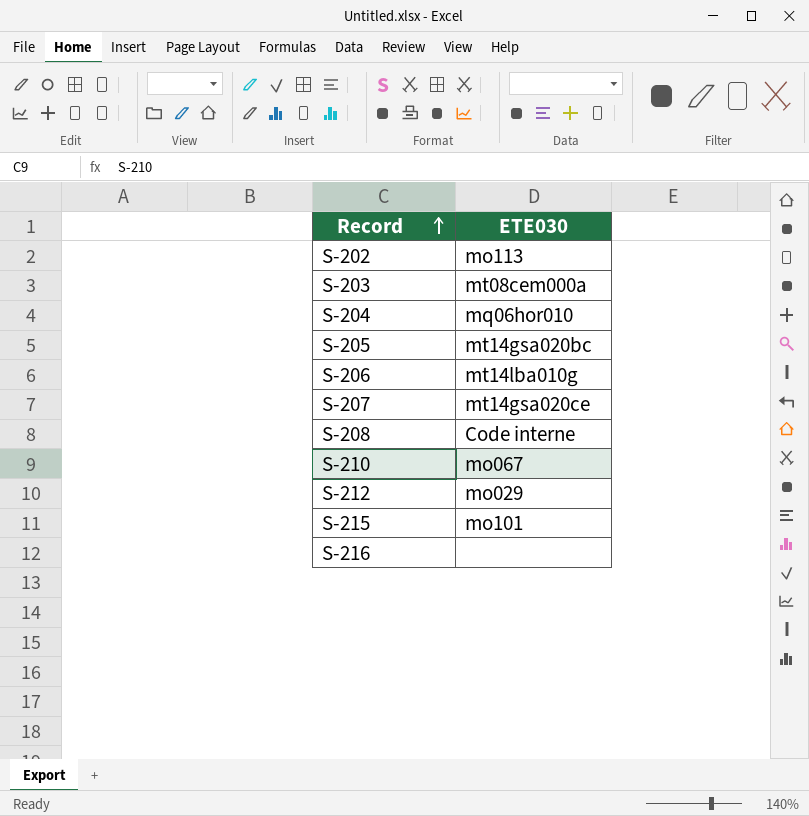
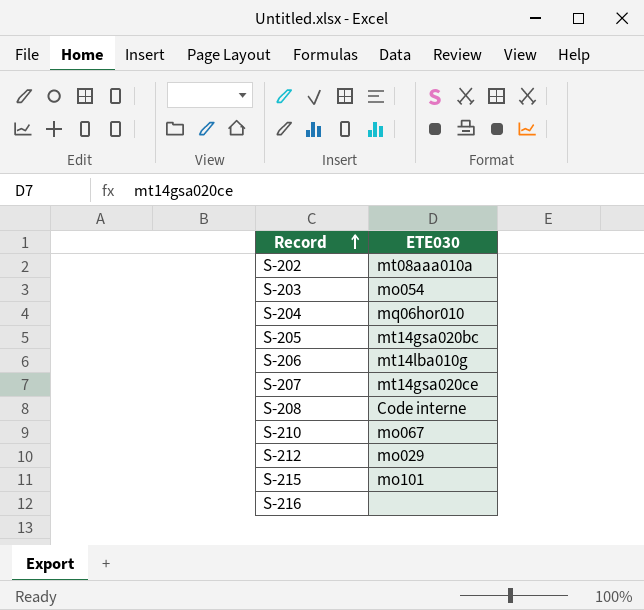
S-202 | ETE030: mo113 -> mt08aaa010a
S-203 | ETE030: mt08cem000a -> mo054

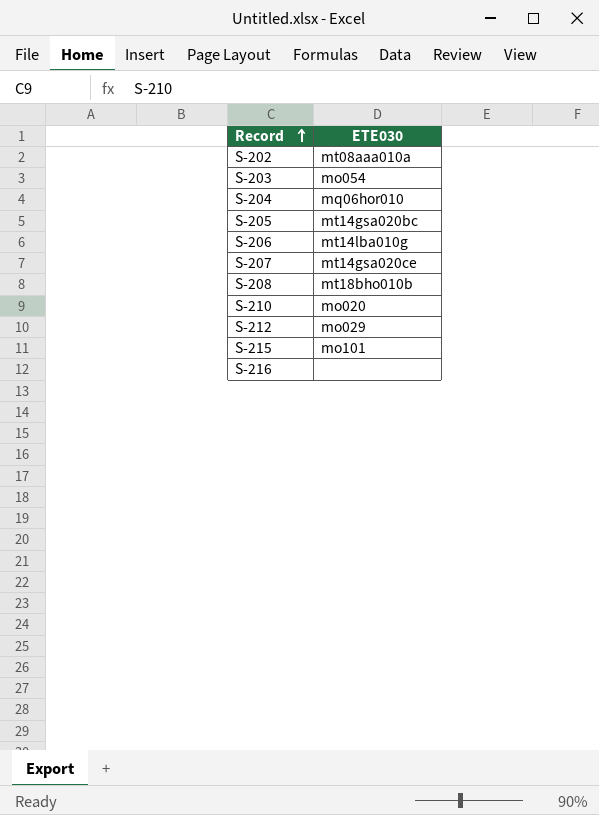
S-208 | ETE030: Code interne -> mt18bho010b
S-210 | ETE030: mo067 -> mo020

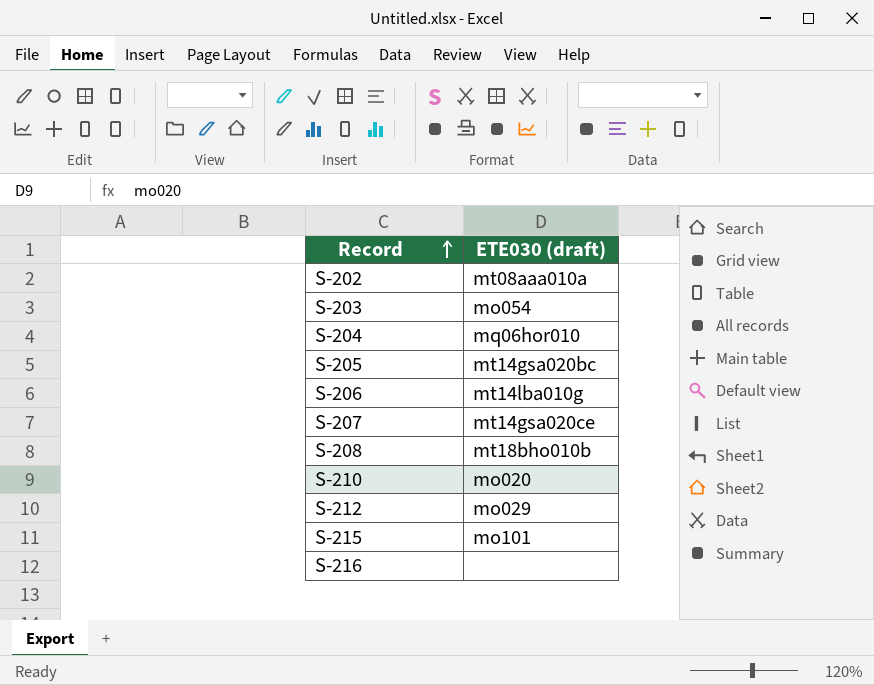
column name: ETE030 -> ETE030 (draft)

